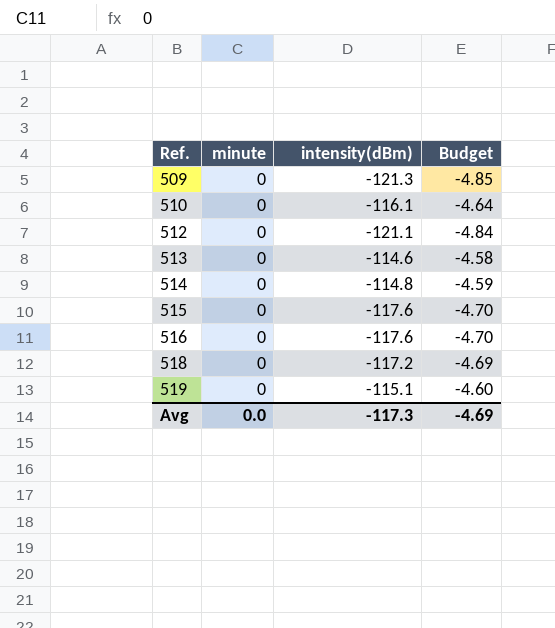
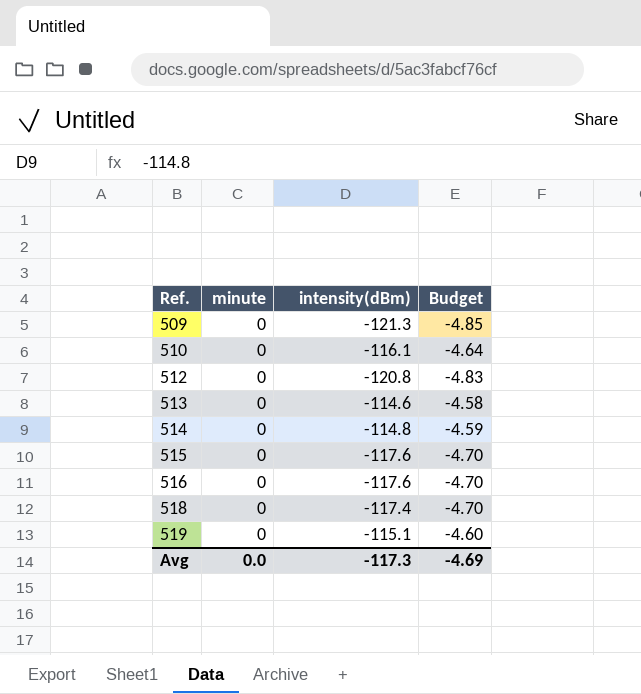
512 | intensity(dBm): -121.1 -> -120.8
512 | Budget: -4.84 -> -4.83
518 | intensity(dBm): -117.2 -> -117.4
518 | Budget: -4.69 -> -4.70

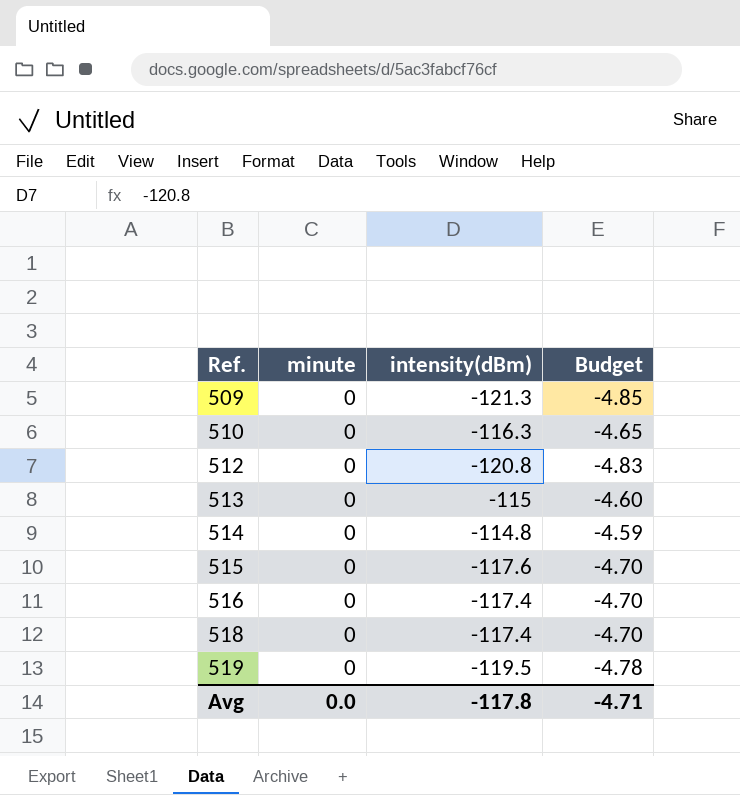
510 | intensity(dBm): -116.1 -> -116.3
510 | Budget: -4.64 -> -4.65
513 | intensity(dBm): -114.6 -> -115
513 | Budget: -4.58 -> -4.60
516 | intensity(dBm): -117.6 -> -117.4
519 | intensity(dBm): -115.1 -> -119.5
519 | Budget: -4.60 -> -4.78
Avg | intensity(dBm): -117.3 -> -117.8
Avg | Budget: -4.69 -> -4.71

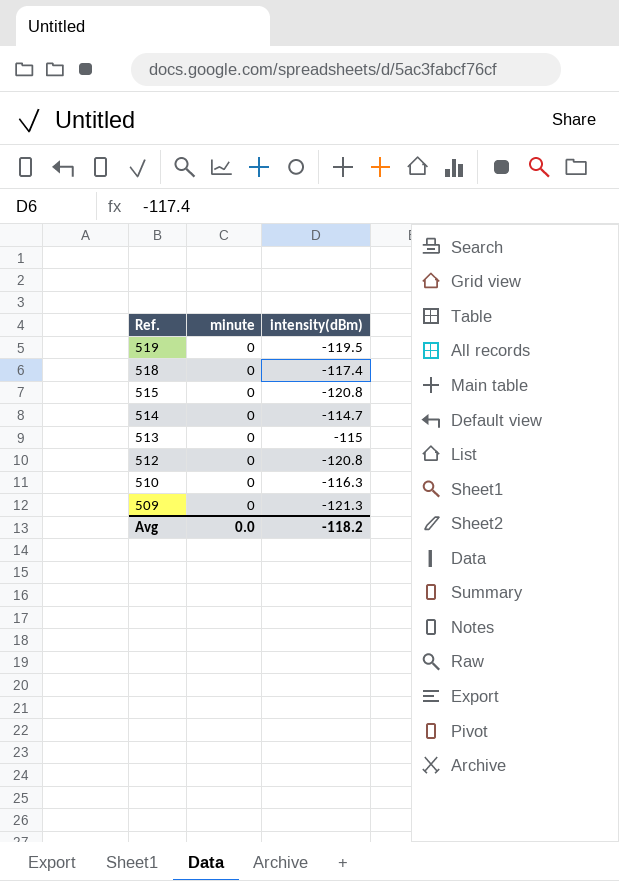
row order: Ref. ascending -> Ref. descending
column Budget | formula: [intensity(dBm)] * 0.04 -> none
row 516: 0 | -117.4 | -4.70 -> none
515 | intensity(dBm): -117.6 -> -120.8
514 | intensity(dBm): -114.8 -> -114.7
Avg | intensity(dBm): -117.8 -> -118.2

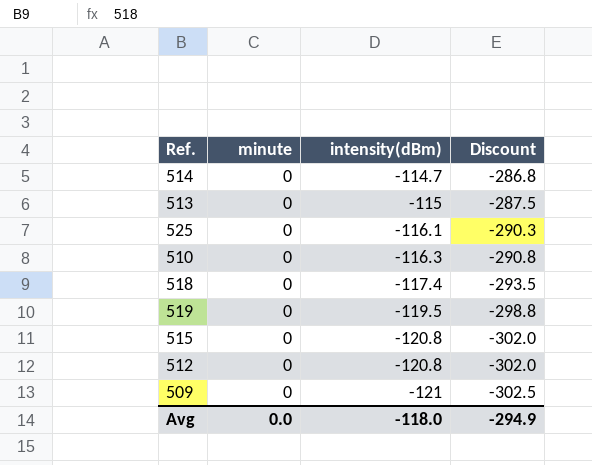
row order: Ref. descending -> intensity(dBm) descending
column Discount | formula: none -> [intensity(dBm)] * 2.5
row 525: none -> 0 | -116.1 | -290.3
509 | intensity(dBm): -121.3 -> -121
Avg | intensity(dBm): -118.2 -> -118.0

